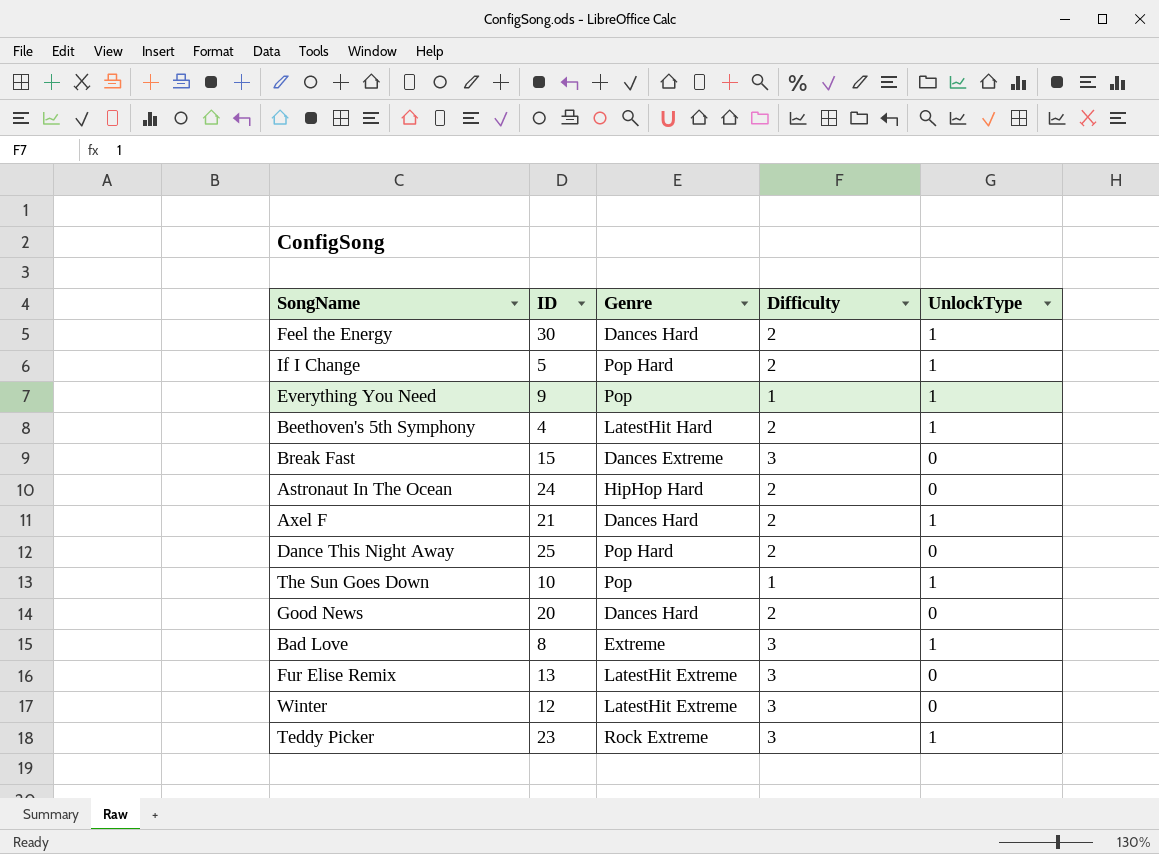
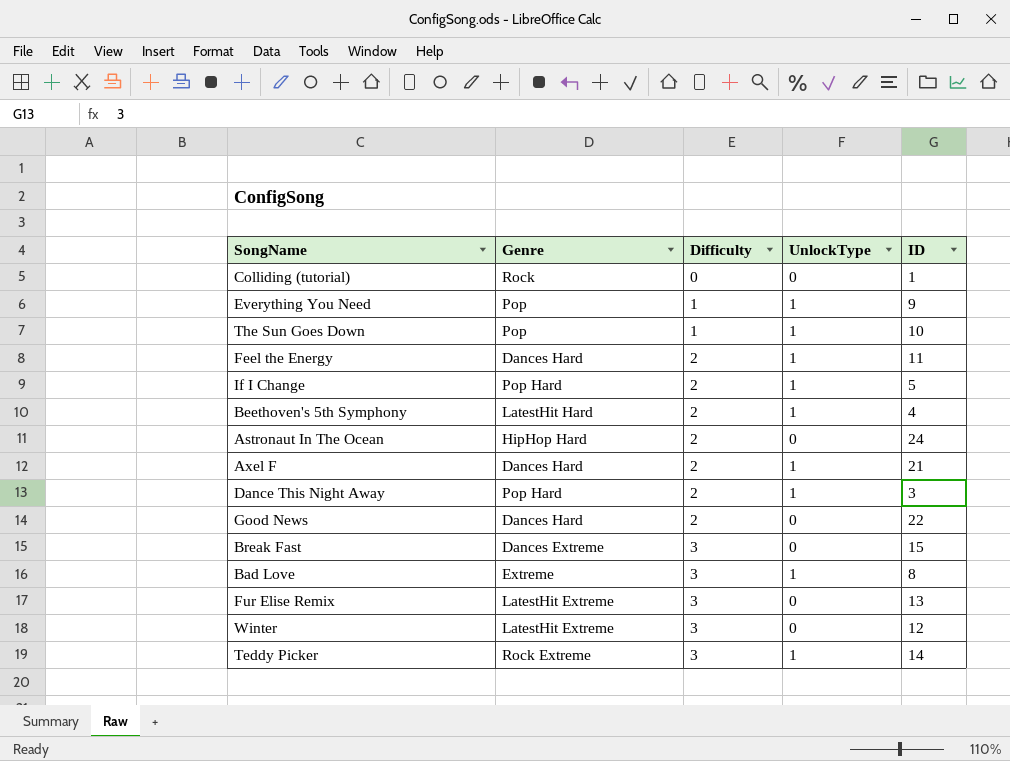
row order: none -> Difficulty ascending
column ID | position: 2 -> 5
row Colliding (tutorial): none -> Rock | 0 | 0 | 1
Feel the Energy | ID: 30 -> 11
Dance This Night Away | UnlockType: 0 -> 1
Dance This Night Away | ID: 25 -> 3
Good News | ID: 20 -> 22
Teddy Picker | ID: 23 -> 14

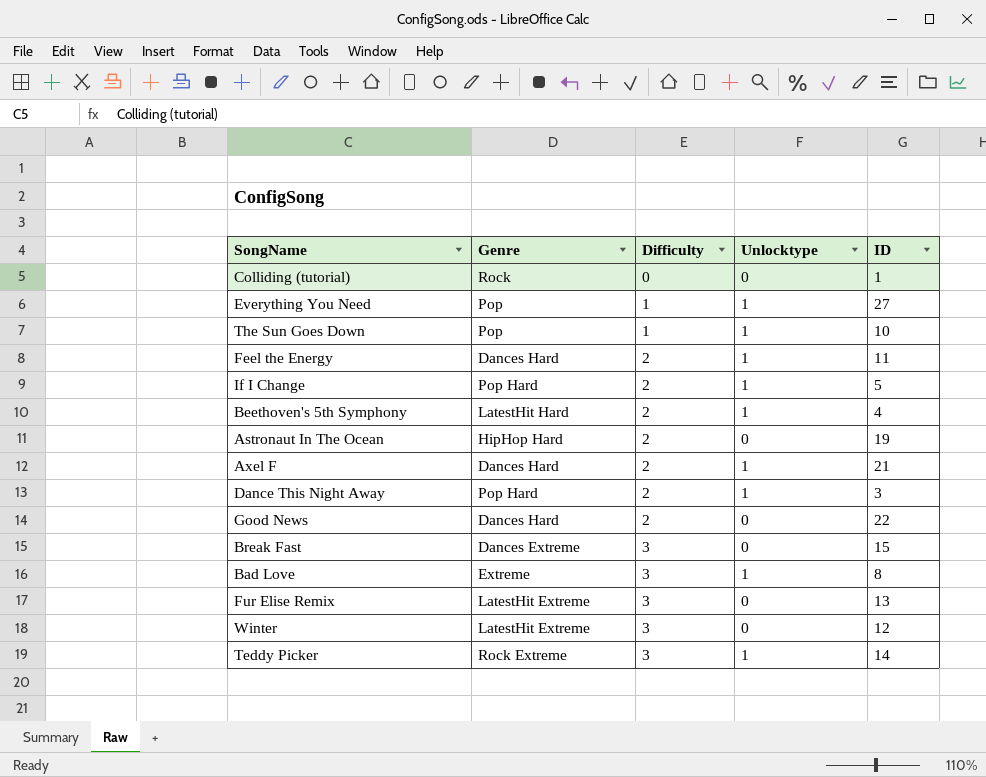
column name: UnlockType -> Unlocktype
Everything You Need | ID: 9 -> 27
Astronaut In The Ocean | ID: 24 -> 19

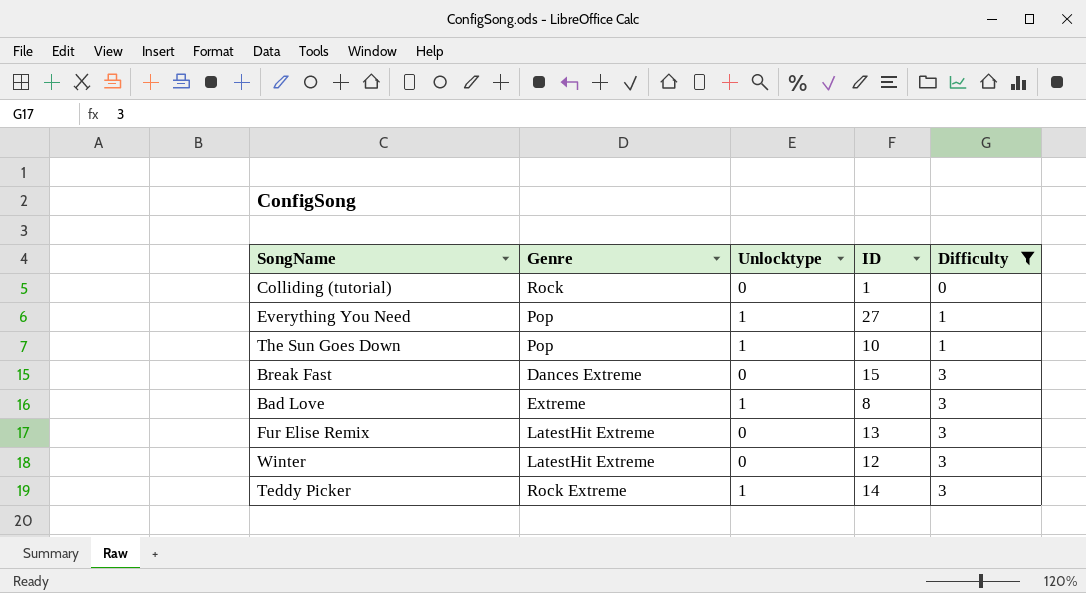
filter: none -> Difficulty != 2
column Difficulty | position: 3 -> 5

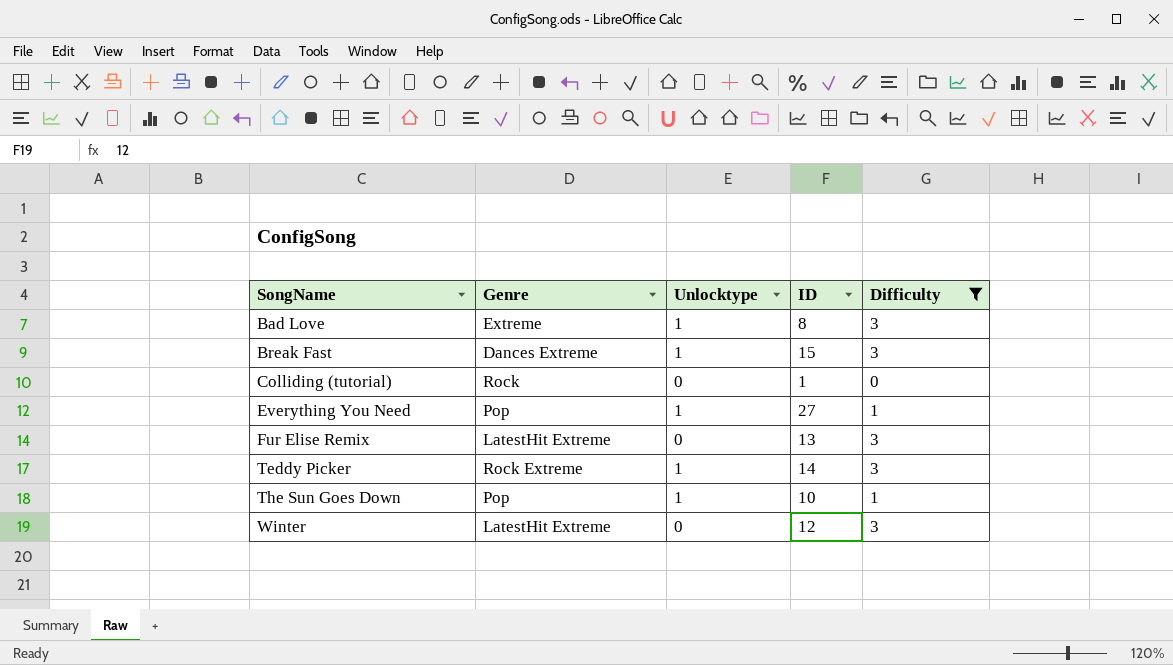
row order: Difficulty ascending -> SongName ascending
Break Fast | Unlocktype: 0 -> 1

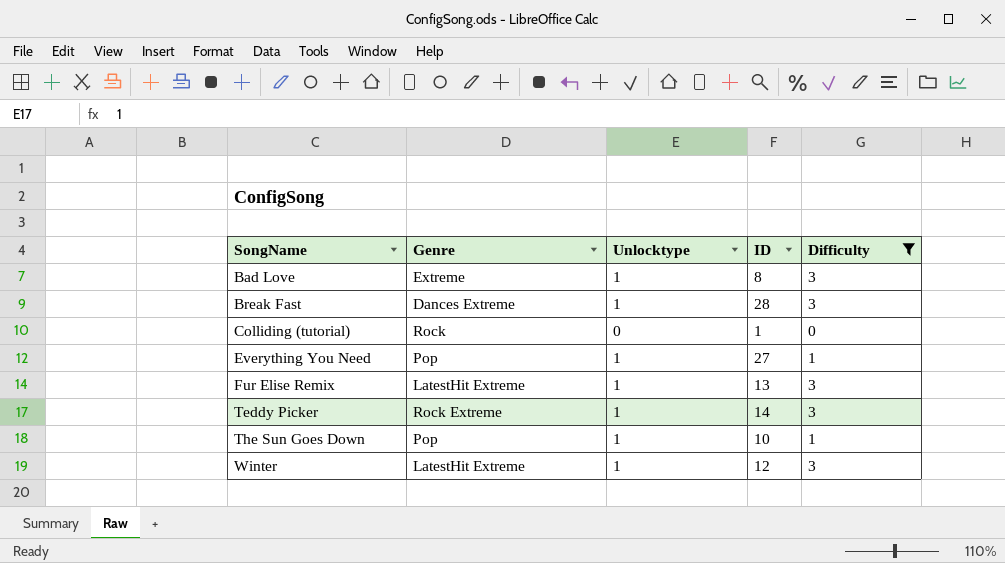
Break Fast | ID: 15 -> 28
Fur Elise Remix | Unlocktype: 0 -> 1
Winter | Unlocktype: 0 -> 1

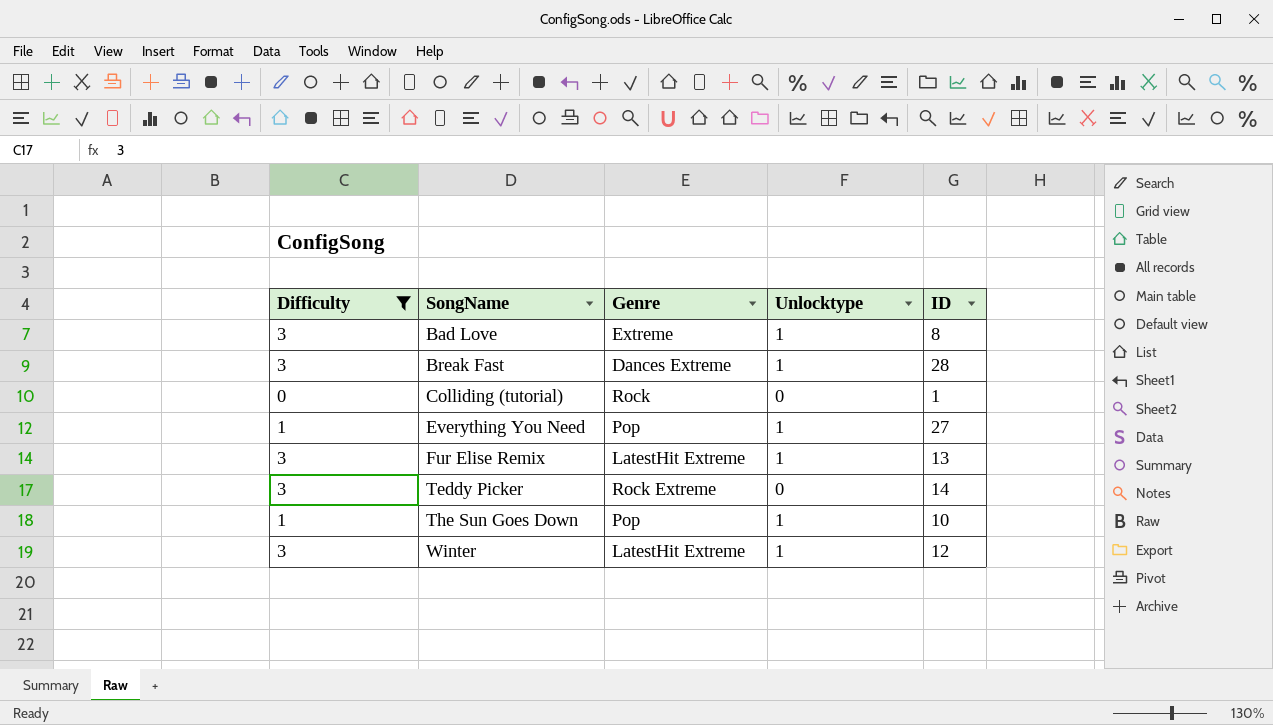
column Difficulty | position: 5 -> 1
Teddy Picker | Unlocktype: 1 -> 0

